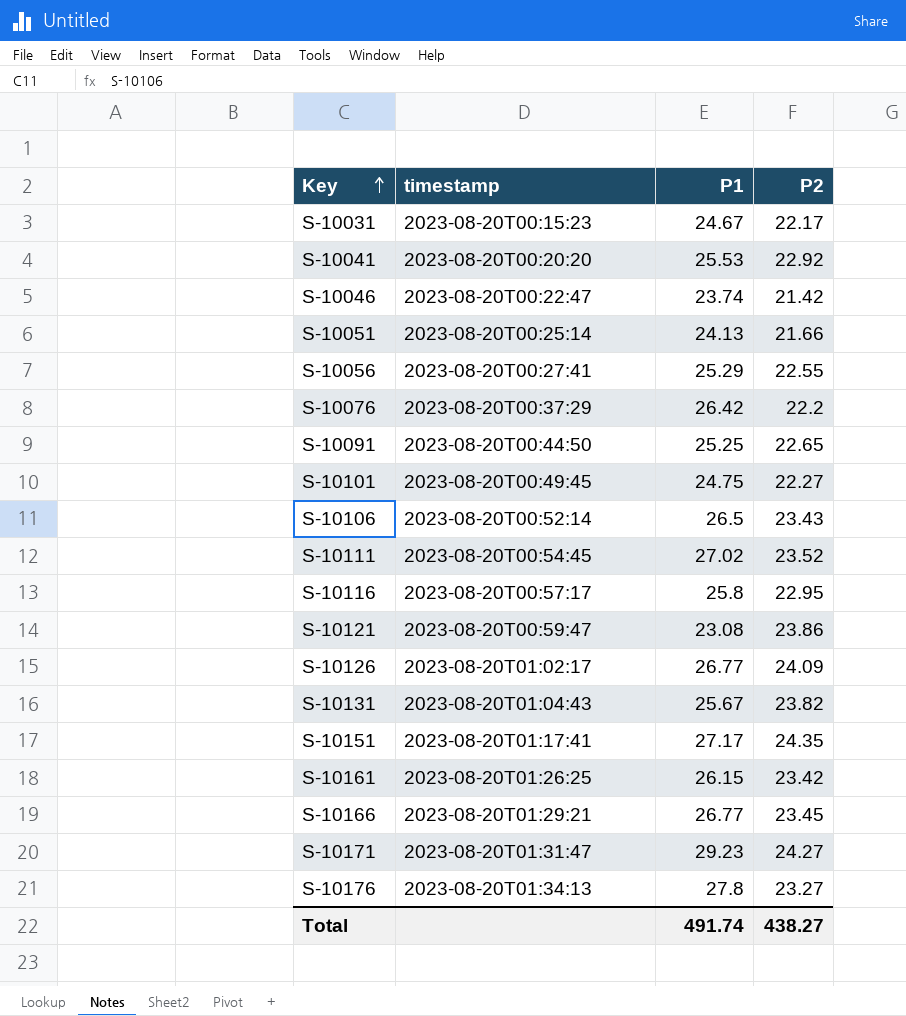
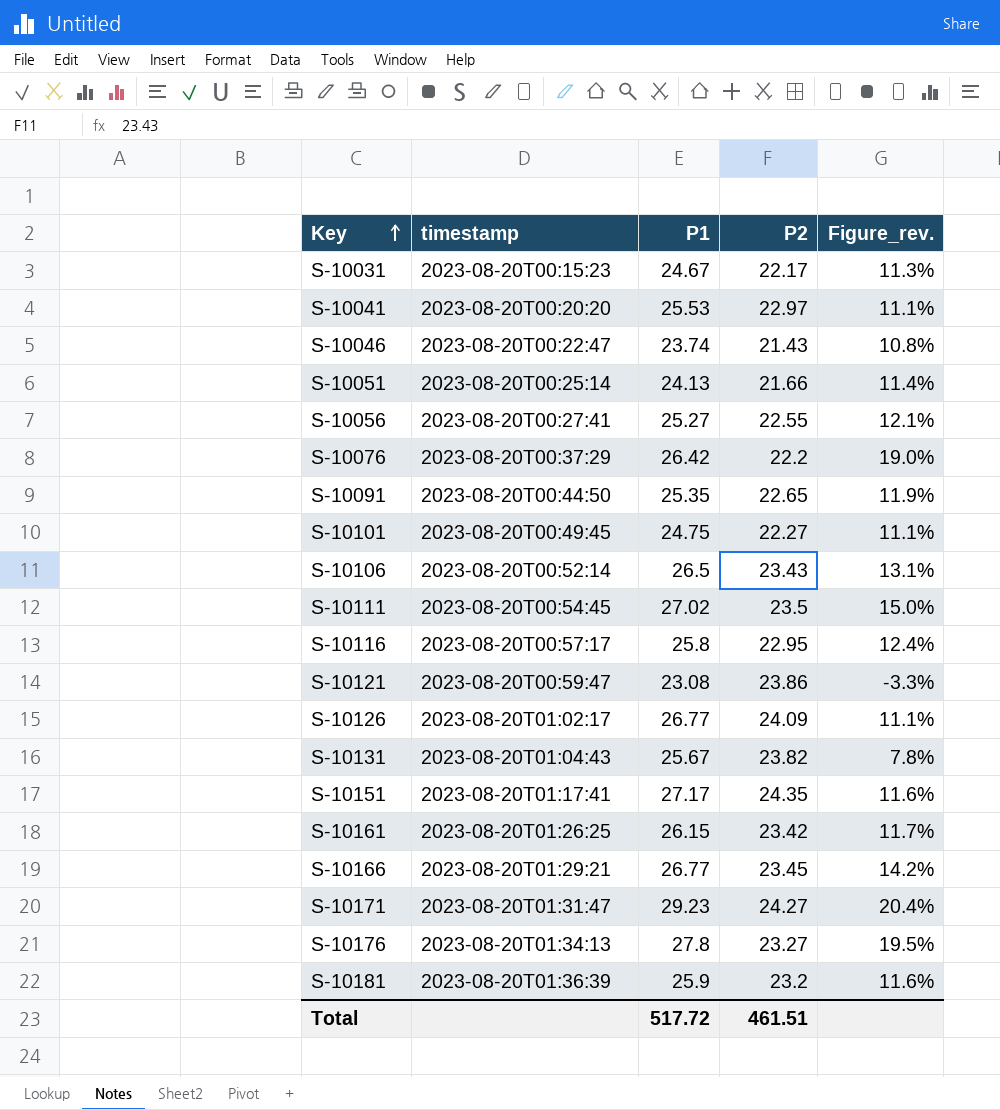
column Figure_rev. | formula: none -> ([P1] - [P2]) / [P2]
S-10041 | P2: 22.92 -> 22.97
S-10046 | P2: 21.42 -> 21.43
S-10056 | P1: 25.29 -> 25.27
S-10091 | P1: 25.25 -> 25.35
S-10111 | P2: 23.52 -> 23.5
row S-10181: none -> 2023-08-20T01:36:39 | 25.9 | 23.2 | 11.6%
Total | P1: 491.74 -> 517.72
Total | P2: 438.27 -> 461.51

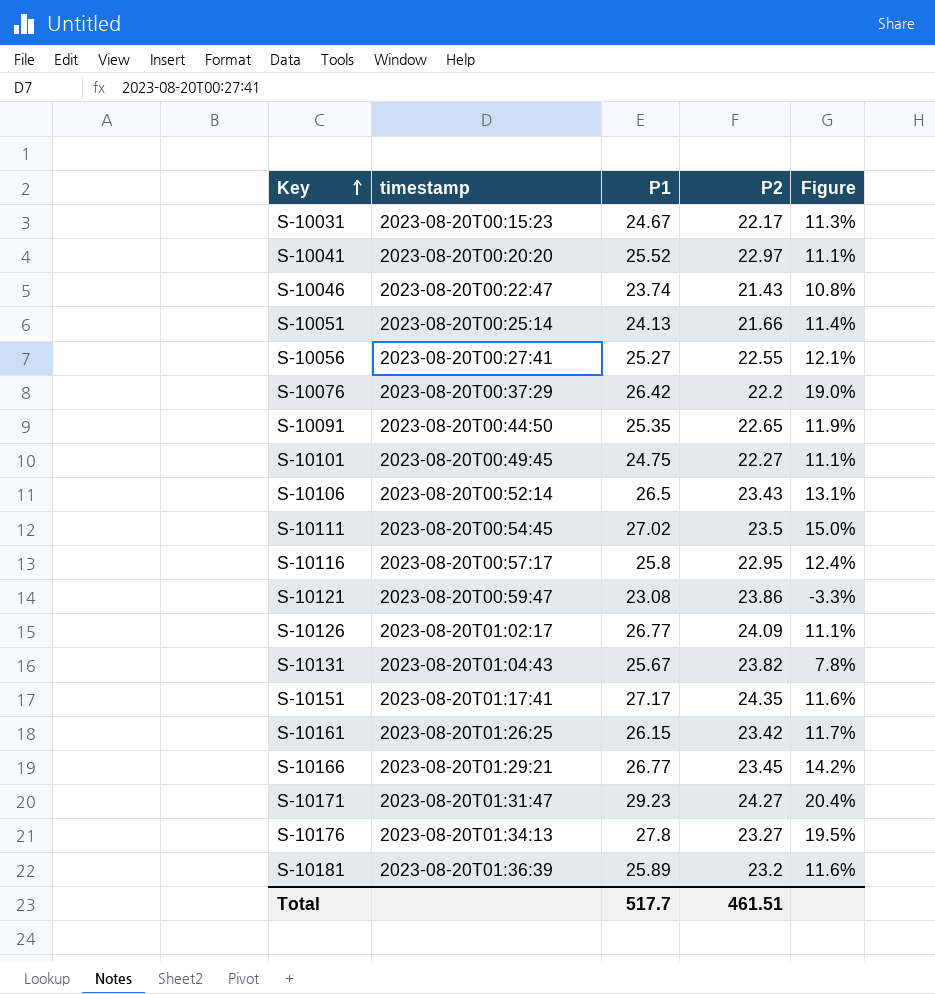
column name: Figure_rev. -> Figure
S-10041 | P1: 25.53 -> 25.52
S-10181 | P1: 25.9 -> 25.89
Total | P1: 517.72 -> 517.7

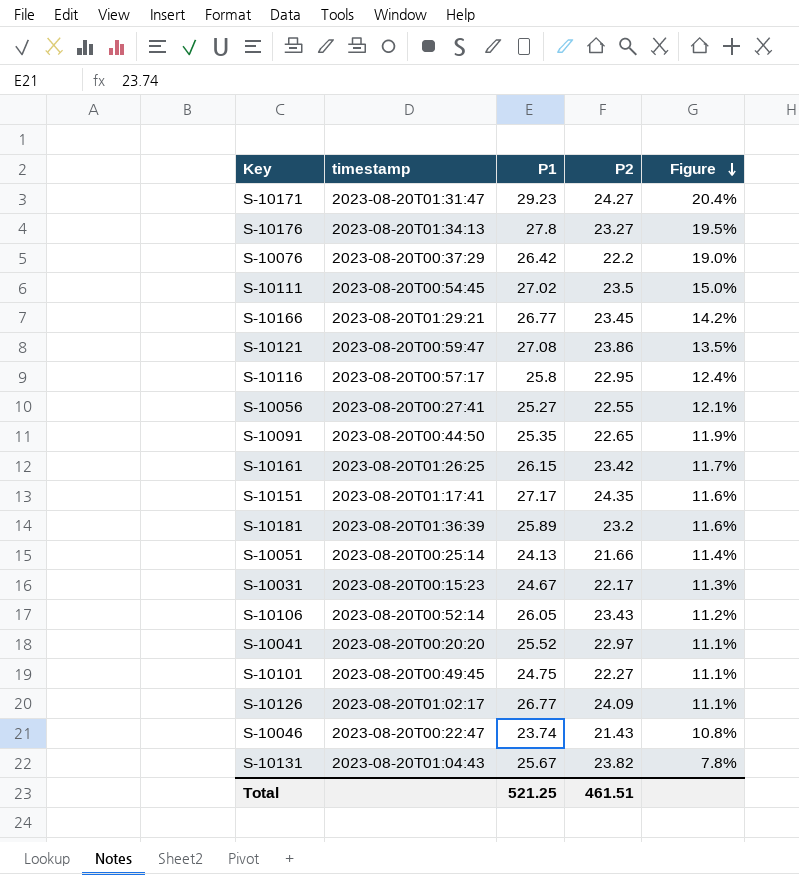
row order: Key ascending -> Figure descending
S-10121 | P1: 23.08 -> 27.08
S-10121 | Figure: -3.3% -> 13.5%
S-10106 | P1: 26.5 -> 26.05
S-10106 | Figure: 13.1% -> 11.2%
Total | P1: 517.7 -> 521.25

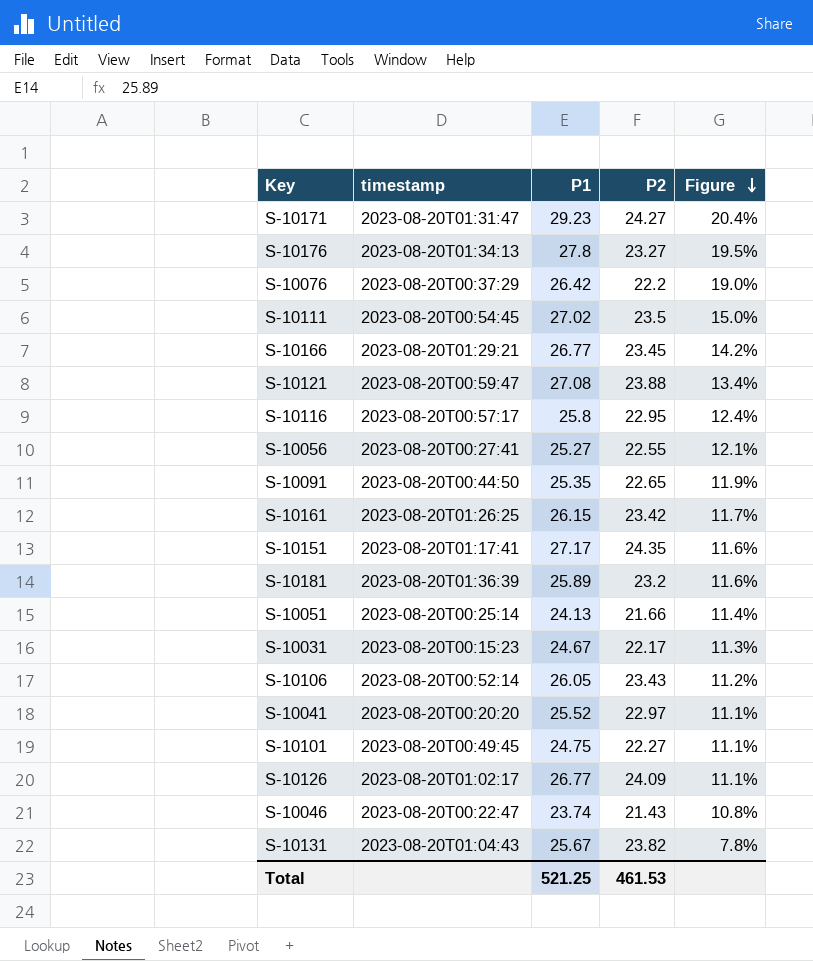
S-10121 | P2: 23.86 -> 23.88
S-10121 | Figure: 13.5% -> 13.4%
Total | P2: 461.51 -> 461.53

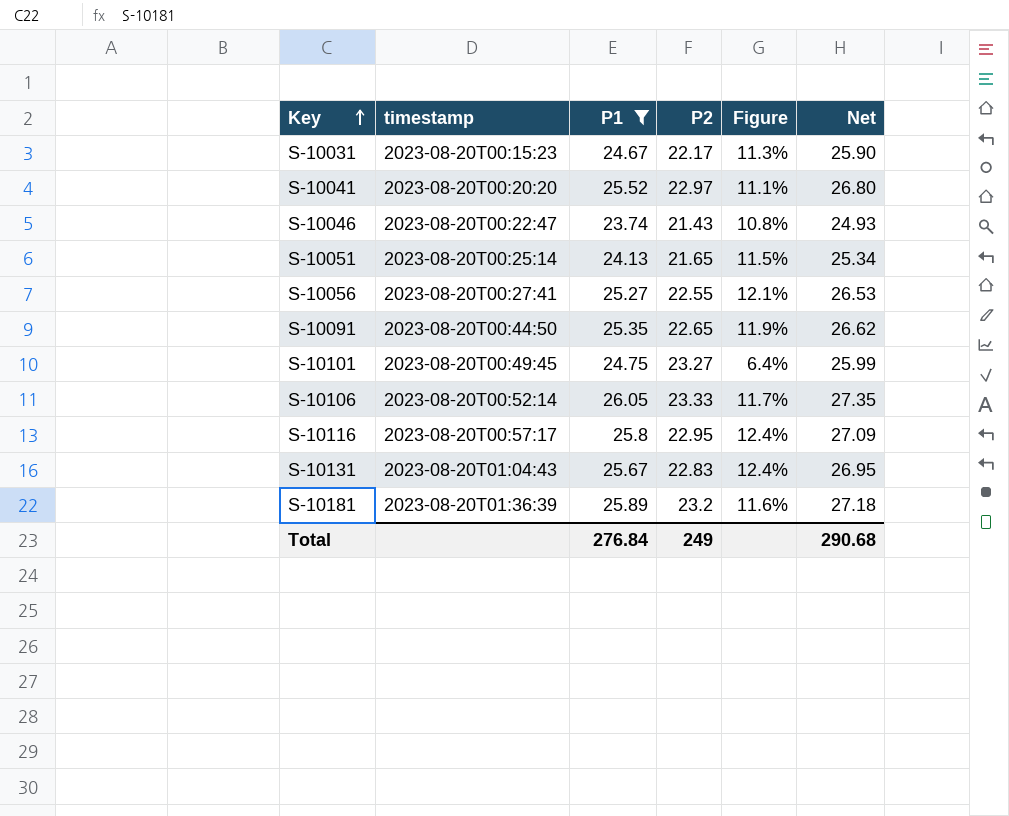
filter: none -> P1 <= 26.05
row order: Figure descending -> Key ascending
column Net | formula: none -> [P1] * 1.05
S-10051 | P2: 21.66 -> 21.65
S-10051 | Figure: 11.4% -> 11.5%
S-10101 | P2: 22.27 -> 23.27
S-10101 | Figure: 11.1% -> 6.4%
S-10106 | P2: 23.43 -> 23.33
S-10106 | Figure: 11.2% -> 11.7%
S-10131 | P2: 23.82 -> 22.83
S-10131 | Figure: 7.8% -> 12.4%
Total | P1: 521.25 -> 276.84
Total | P2: 461.53 -> 249

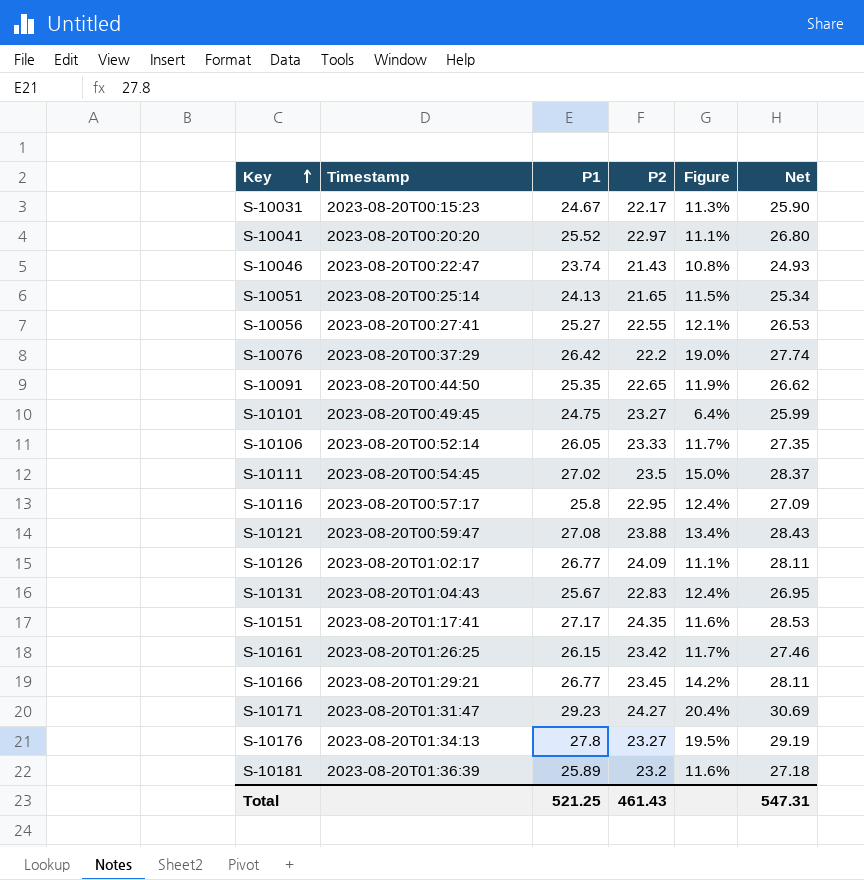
filter: P1 <= 26.05 -> none
column name: timestamp -> Timestamp
Total | P1: 276.84 -> 521.25
Total | P2: 249 -> 461.43
Total | Net: 290.68 -> 547.31

